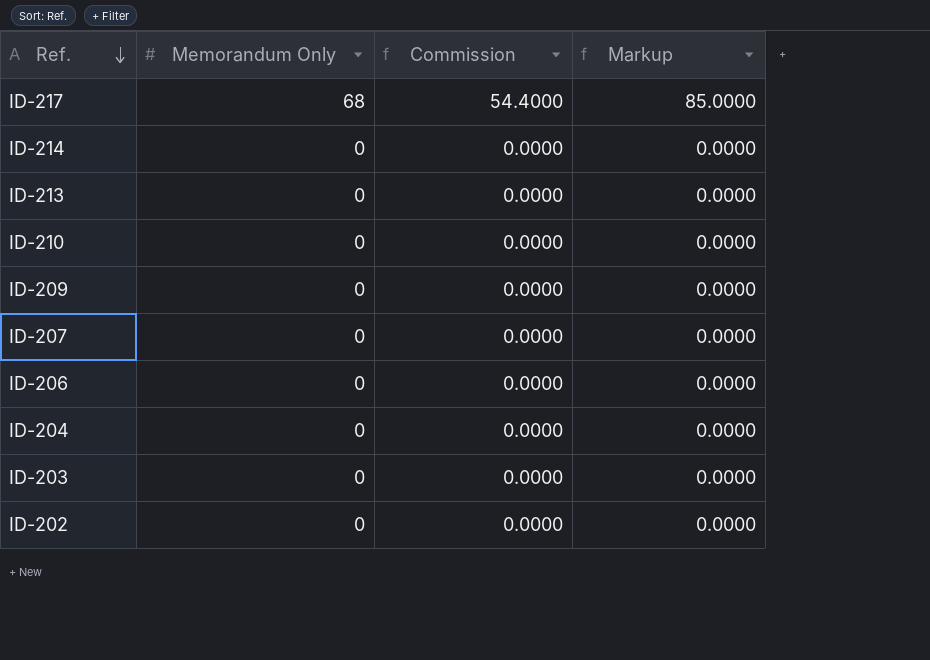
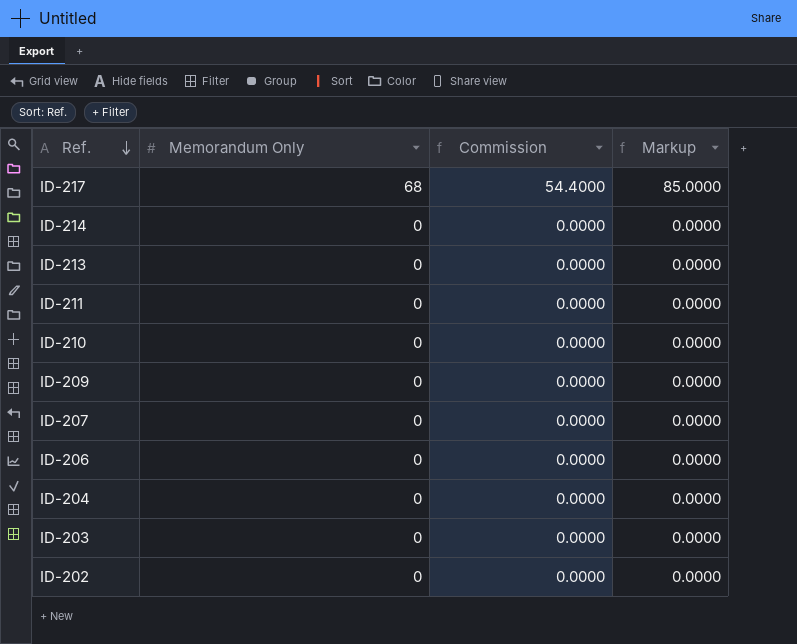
row ID-211: none -> 0 | 0.0000 | 0.0000

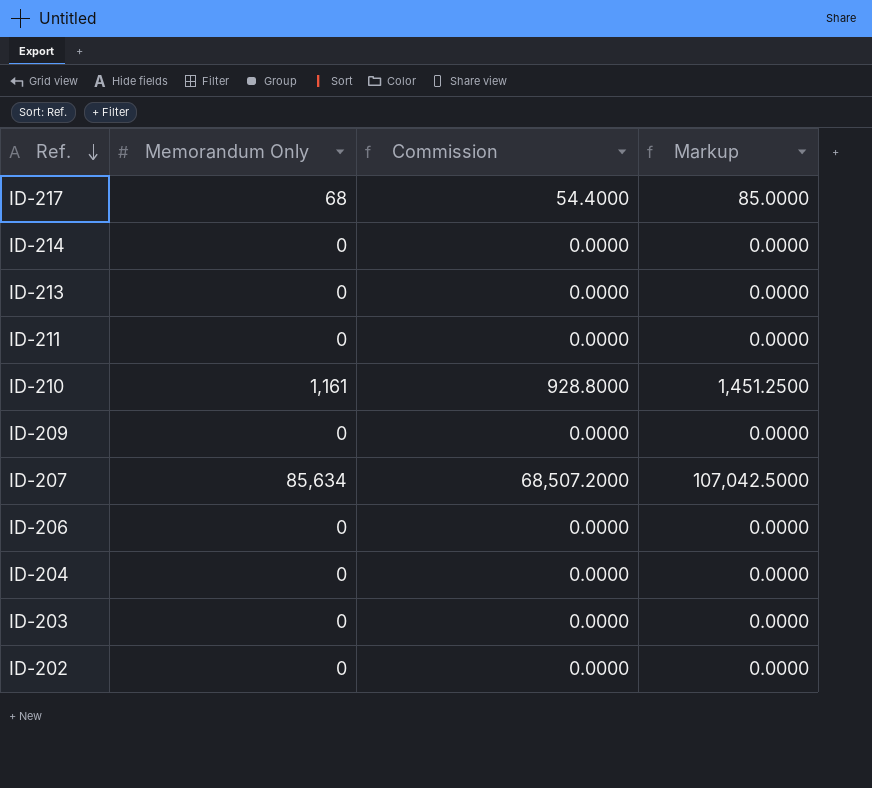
ID-210 | Memorandum Only: 0 -> 1,161
ID-210 | Commission: 0.0000 -> 928.8000
ID-210 | Markup: 0.0000 -> 1,451.2500
ID-207 | Memorandum Only: 0 -> 85,634
ID-207 | Commission: 0.0000 -> 68,507.2000
ID-207 | Markup: 0.0000 -> 107,042.5000

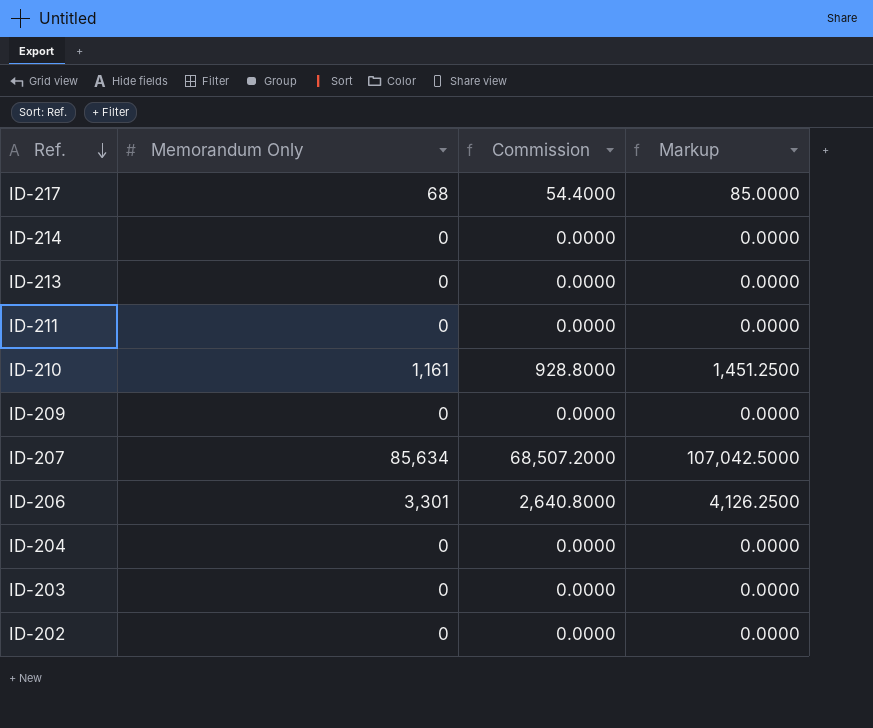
ID-206 | Memorandum Only: 0 -> 3,301
ID-206 | Commission: 0.0000 -> 2,640.8000
ID-206 | Markup: 0.0000 -> 4,126.2500

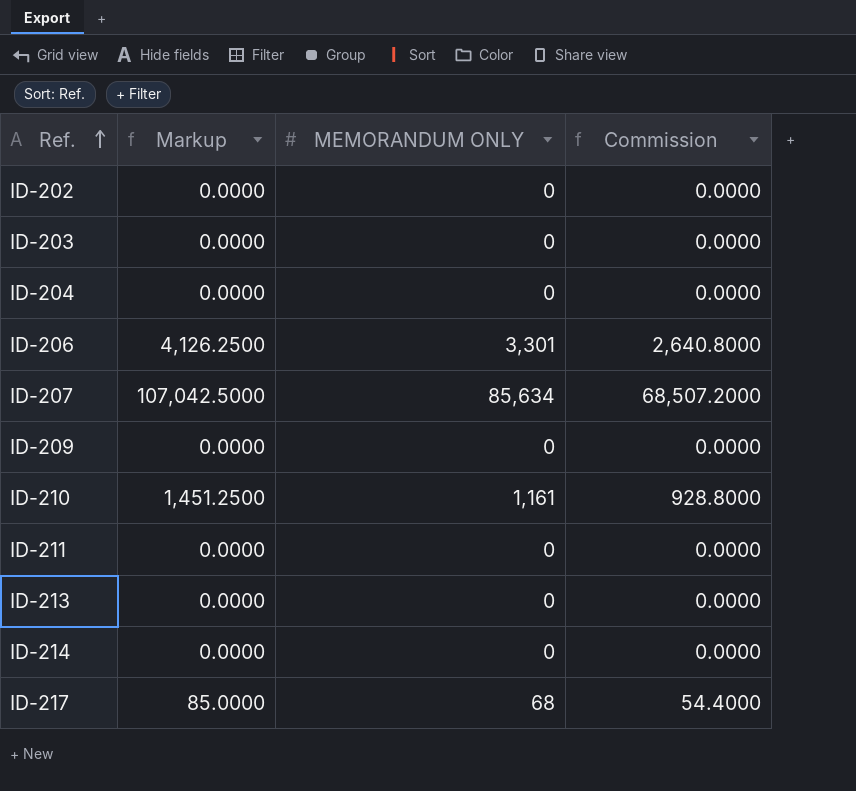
row order: Ref. descending -> Ref. ascending
column Markup | position: 4 -> 2
column name: Memorandum Only -> MEMORANDUM ONLY

